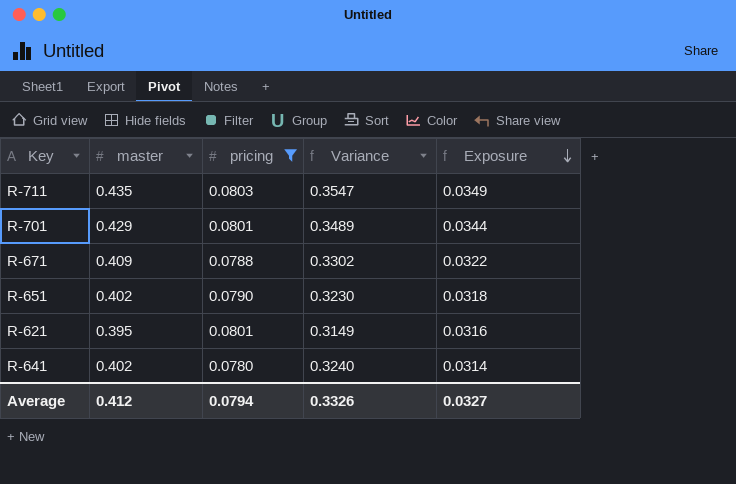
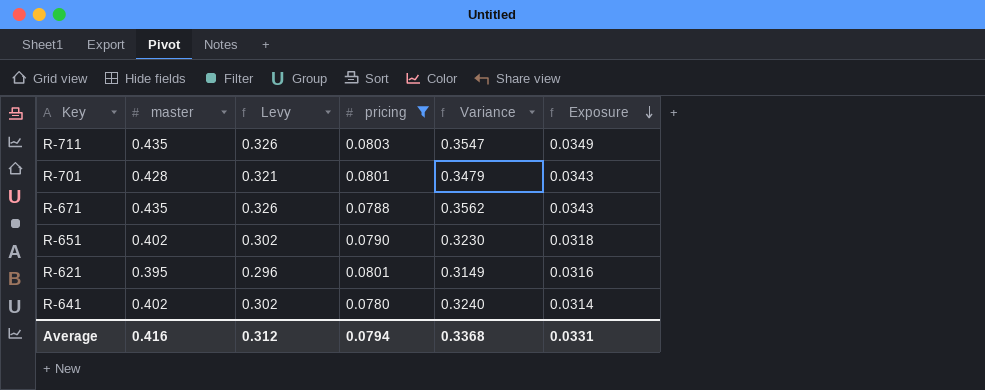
column Levy | formula: none -> [master] * 0.75
R-701 | master: 0.429 -> 0.428
R-701 | Variance: 0.3489 -> 0.3479
R-701 | Exposure: 0.0344 -> 0.0343
R-671 | master: 0.409 -> 0.435
R-671 | Variance: 0.3302 -> 0.3562
R-671 | Exposure: 0.0322 -> 0.0343
Average | master: 0.412 -> 0.416
Average | Variance: 0.3326 -> 0.3368
Average | Exposure: 0.0327 -> 0.0331

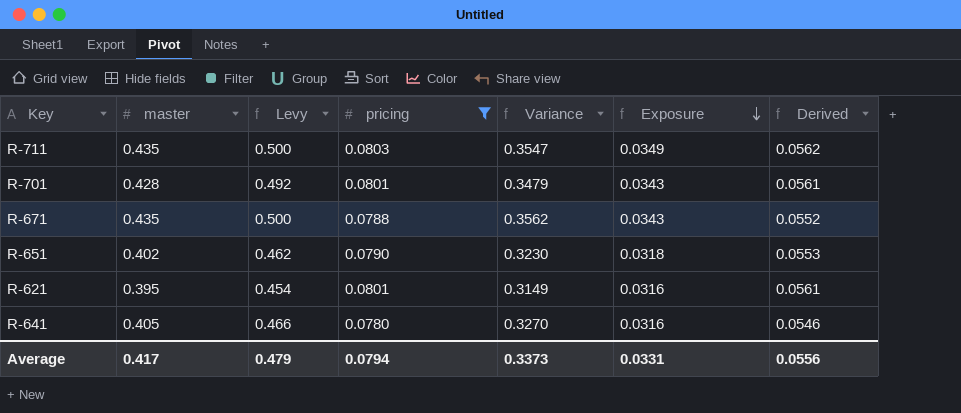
column Levy | formula: [master] * 0.75 -> [master] * 1.15
column Derived | formula: none -> [pricing] * 0.7
R-641 | master: 0.402 -> 0.405
R-641 | Variance: 0.3240 -> 0.3270
R-641 | Exposure: 0.0314 -> 0.0316
Average | master: 0.416 -> 0.417
Average | Levy: 0.312 -> 0.479
Average | Variance: 0.3368 -> 0.3373

